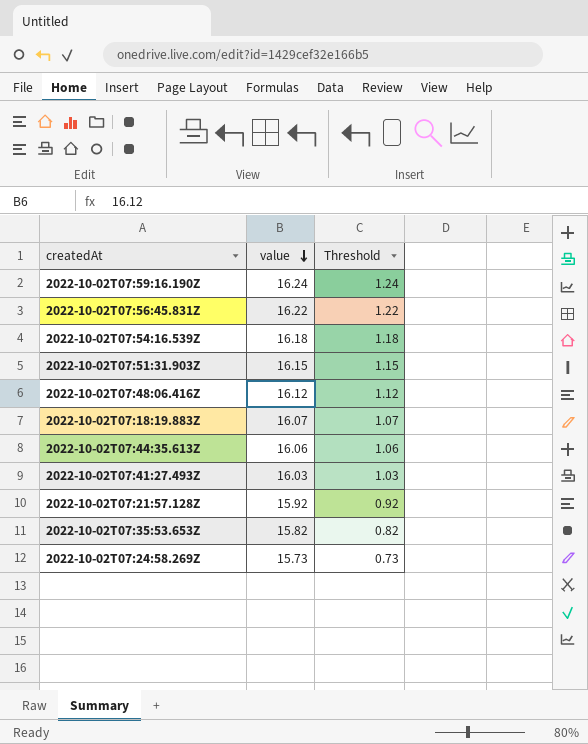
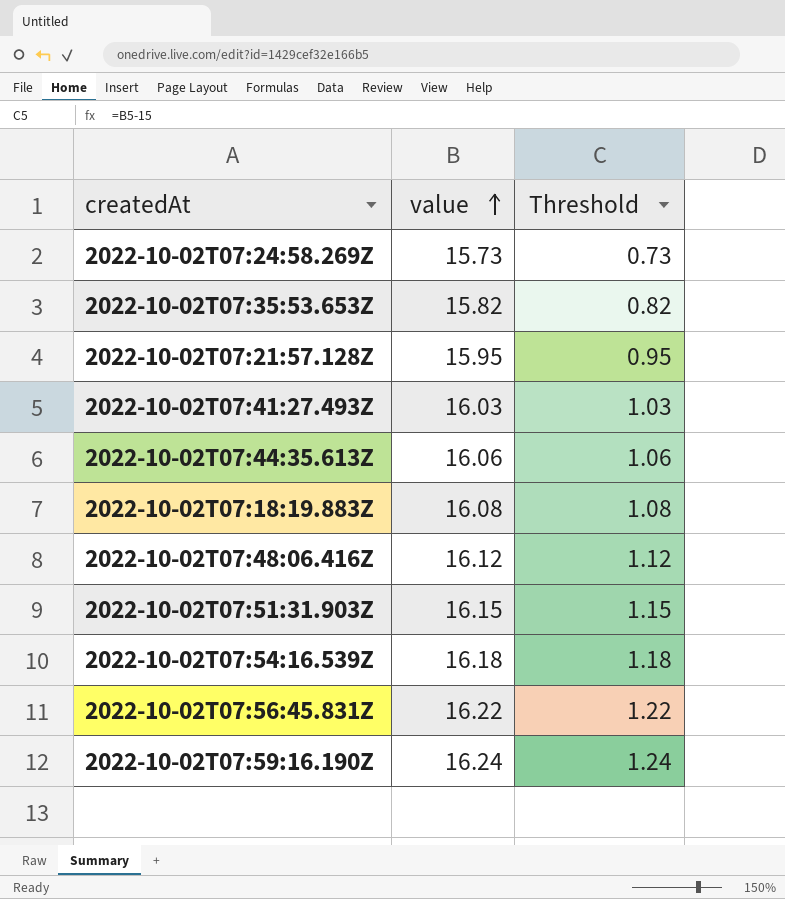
row order: value descending -> value ascending
2022-10-02T07:21:57.128Z | value: 15.92 -> 15.95
2022-10-02T07:21:57.128Z | Threshold: 0.92 -> 0.95
2022-10-02T07:18:19.883Z | value: 16.07 -> 16.08
2022-10-02T07:18:19.883Z | Threshold: 1.07 -> 1.08

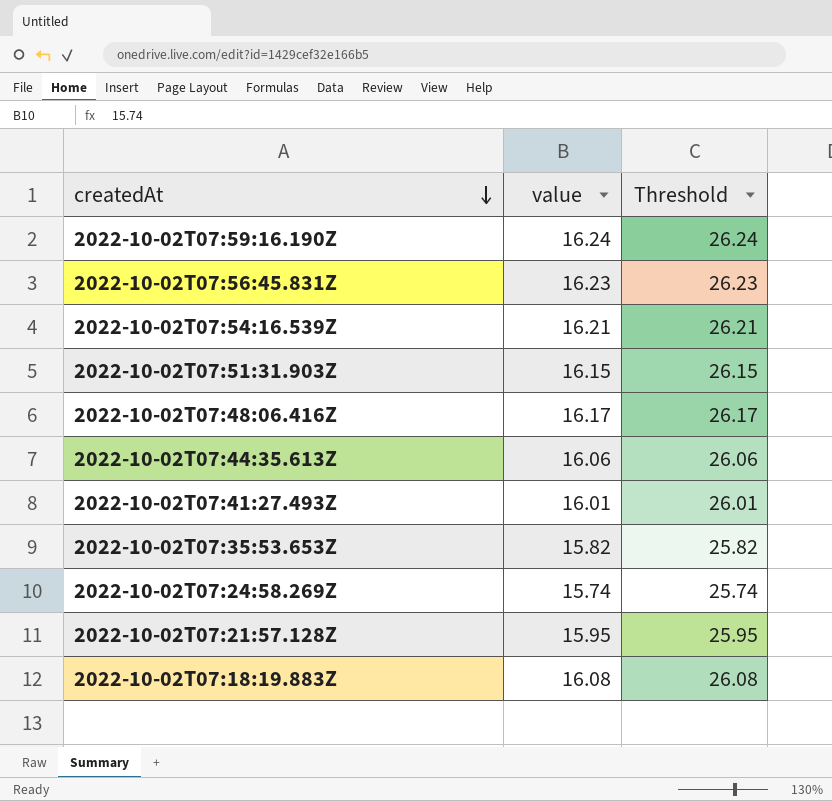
row order: value ascending -> createdAt descending
column Threshold | formula: [value] - 15 -> [value] + 10
2022-10-02T07:56:45.831Z | value: 16.22 -> 16.23
2022-10-02T07:54:16.539Z | value: 16.18 -> 16.21
2022-10-02T07:48:06.416Z | value: 16.12 -> 16.17
2022-10-02T07:41:27.493Z | value: 16.03 -> 16.01
2022-10-02T07:24:58.269Z | value: 15.73 -> 15.74

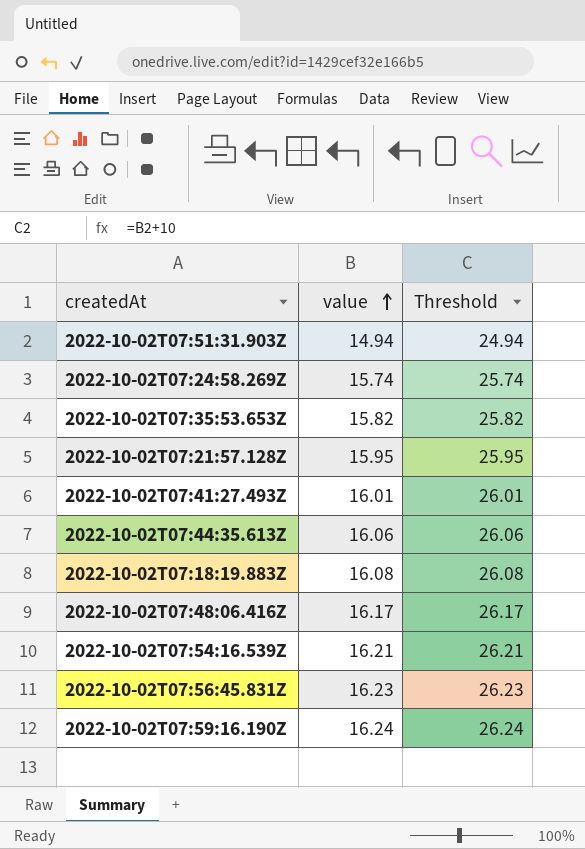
row order: createdAt descending -> value ascending
2022-10-02T07:51:31.903Z | value: 16.15 -> 14.94
2022-10-02T07:51:31.903Z | Threshold: 26.15 -> 24.94

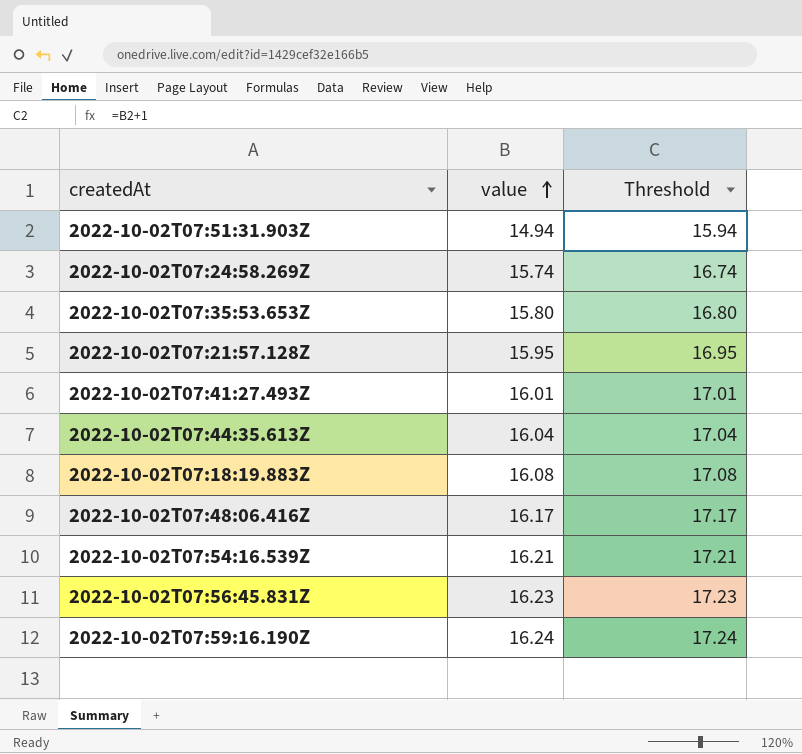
column Threshold | formula: [value] + 10 -> [value] + 1
2022-10-02T07:35:53.653Z | value: 15.82 -> 15.80
2022-10-02T07:44:35.613Z | value: 16.06 -> 16.04

